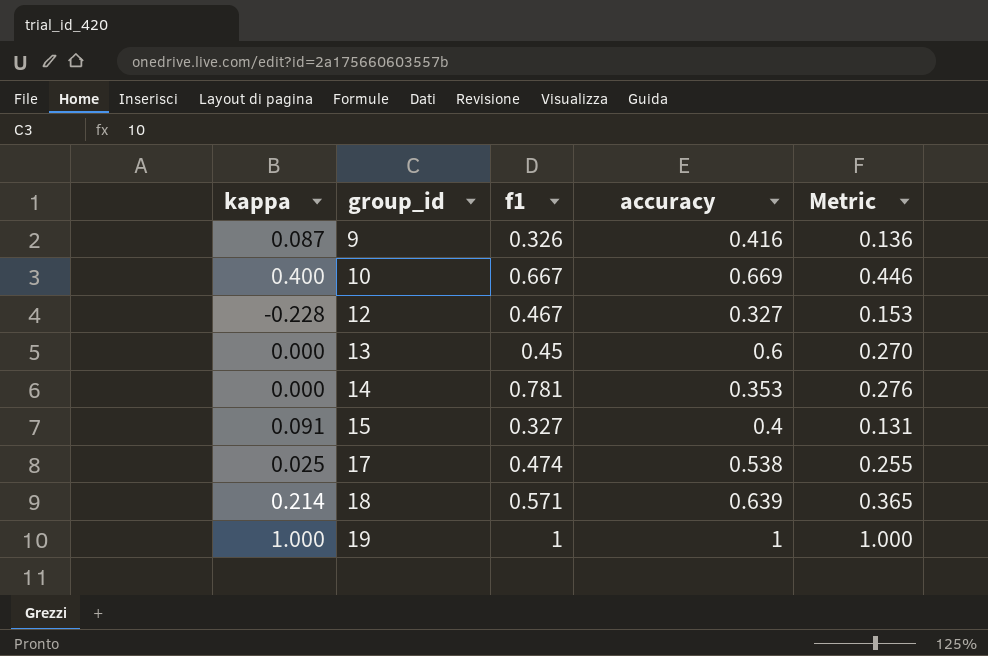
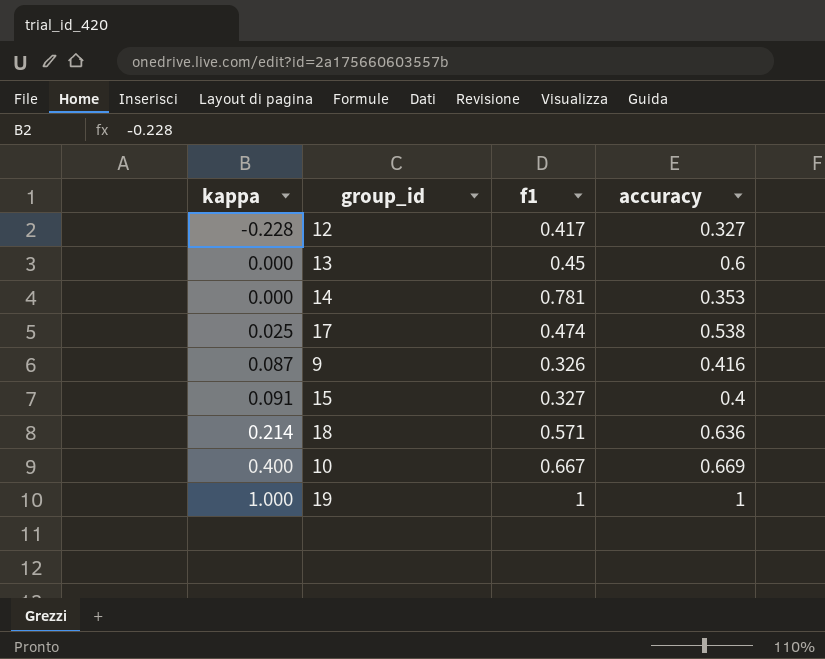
row order: group_id ascending -> kappa ascending
column Metric | formula: [f1] * [accuracy] -> none
12 | f1: 0.467 -> 0.417
18 | accuracy: 0.639 -> 0.636

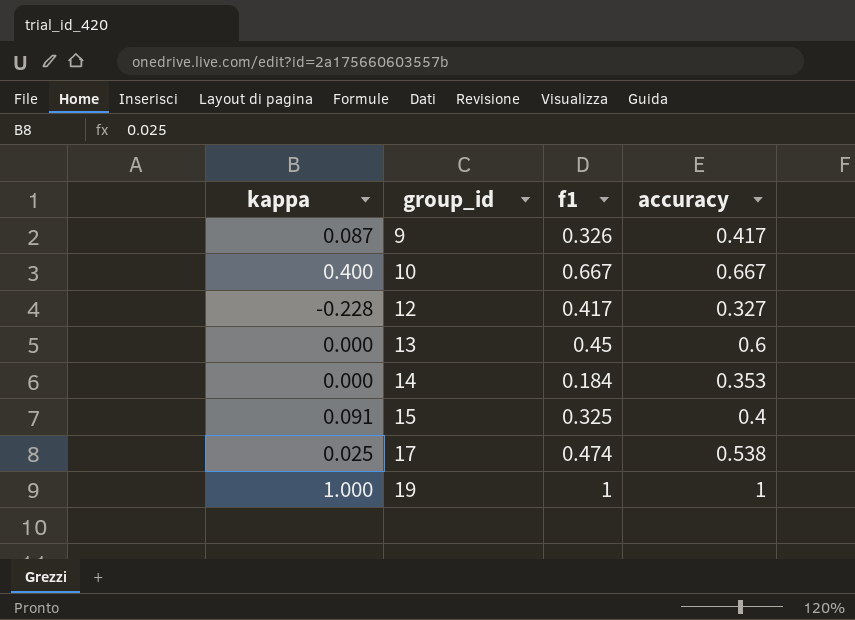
row order: kappa ascending -> group_id ascending
row 18: 0.214 | 0.571 | 0.636 -> none
9 | accuracy: 0.416 -> 0.417
10 | accuracy: 0.669 -> 0.667
14 | f1: 0.781 -> 0.184
15 | f1: 0.327 -> 0.325

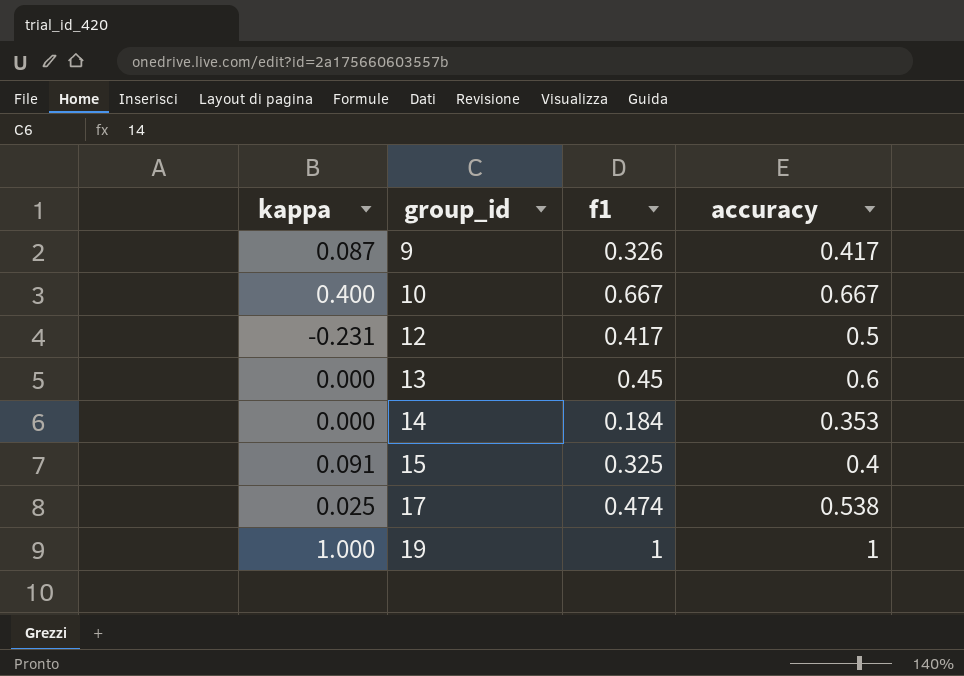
12 | kappa: -0.228 -> -0.231
12 | accuracy: 0.327 -> 0.5

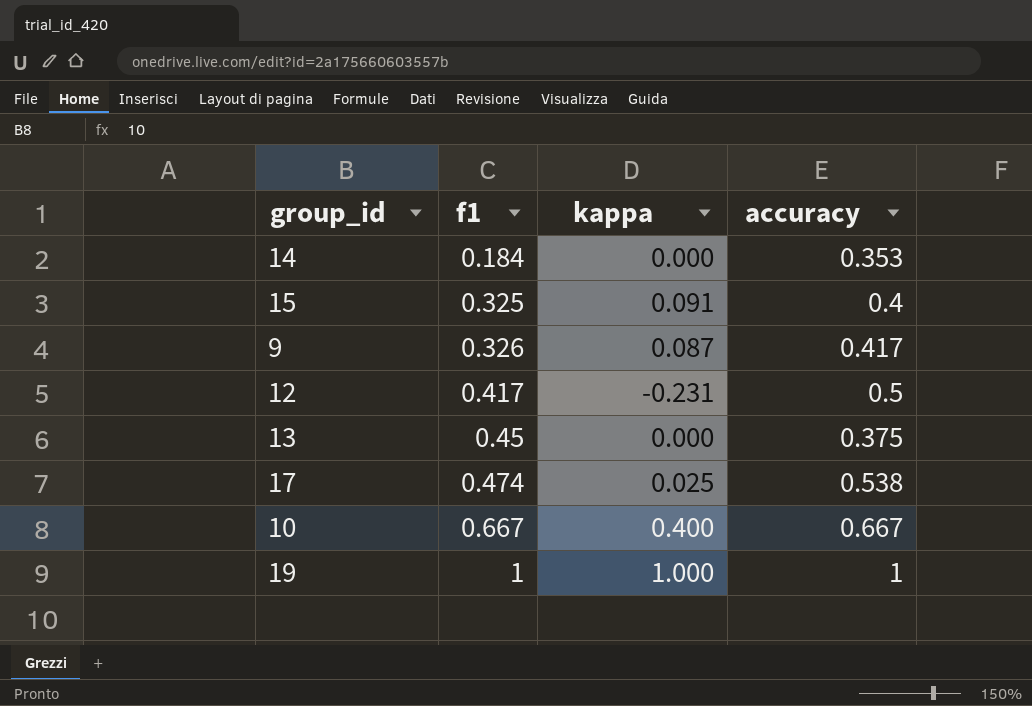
row order: group_id ascending -> f1 ascending
column kappa | position: 1 -> 3
13 | accuracy: 0.6 -> 0.375

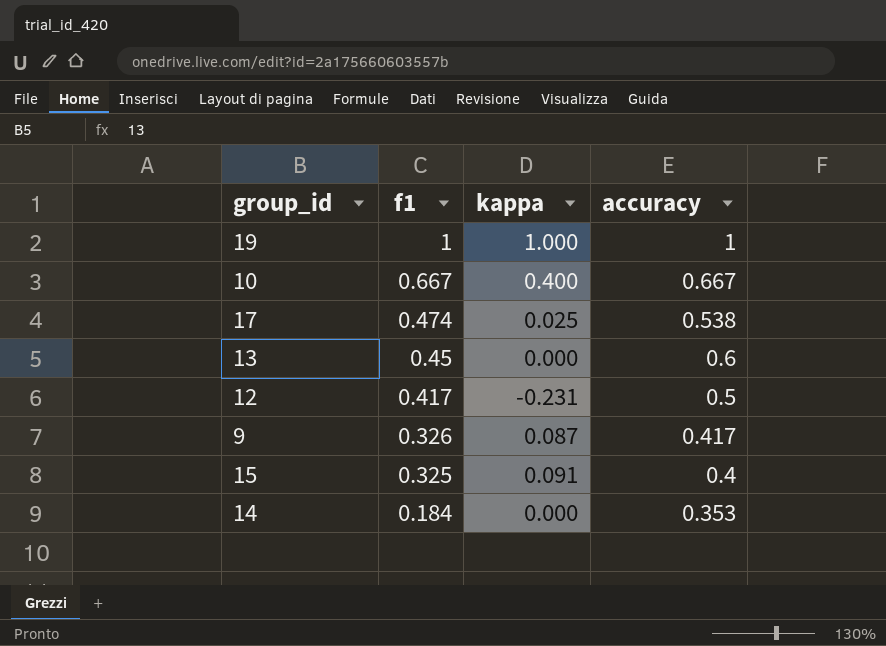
row order: f1 ascending -> f1 descending
13 | accuracy: 0.375 -> 0.6

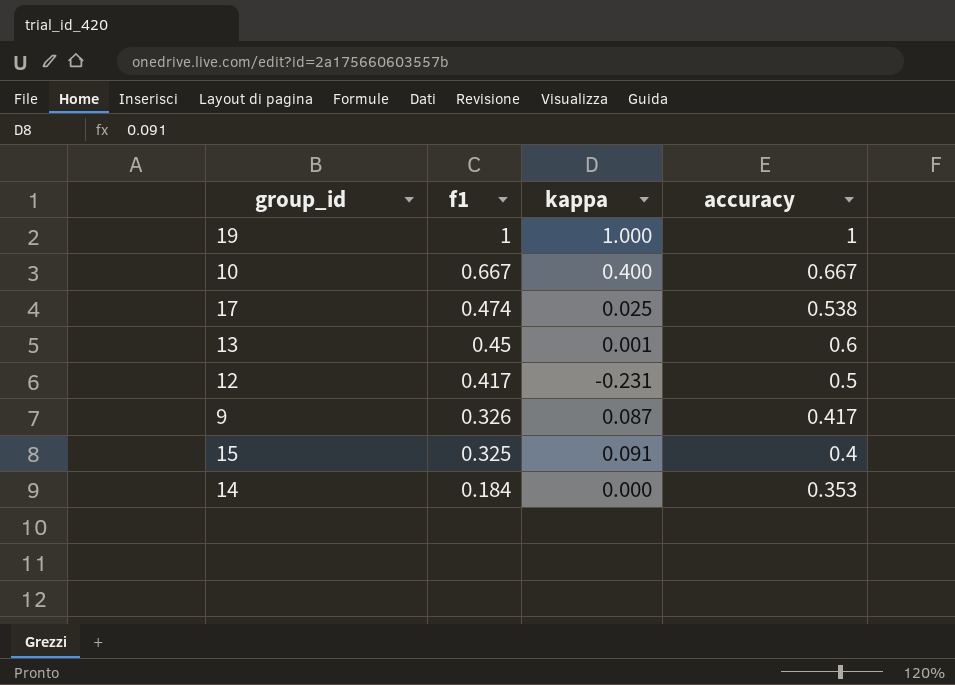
13 | kappa: 0.000 -> 0.001

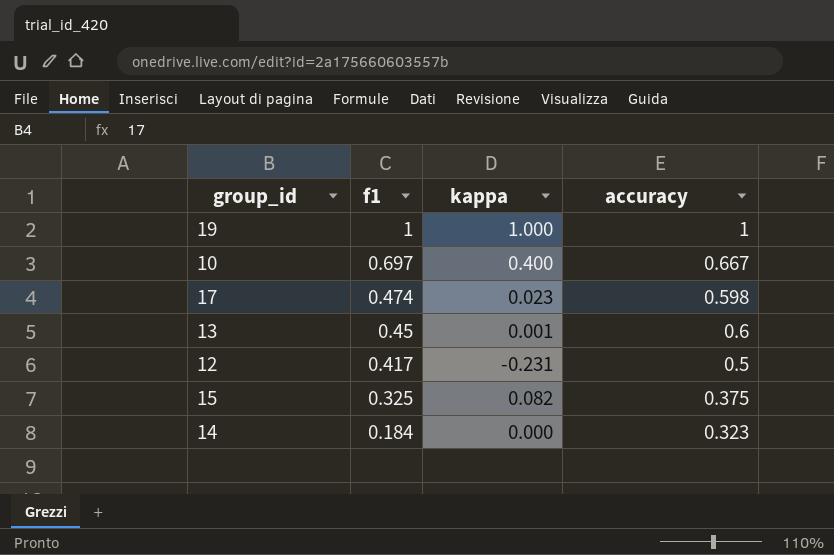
row 9: 0.326 | 0.087 | 0.417 -> none
10 | f1: 0.667 -> 0.697
17 | kappa: 0.025 -> 0.023
17 | accuracy: 0.538 -> 0.598
15 | kappa: 0.091 -> 0.082
15 | accuracy: 0.4 -> 0.375
14 | accuracy: 0.353 -> 0.323

